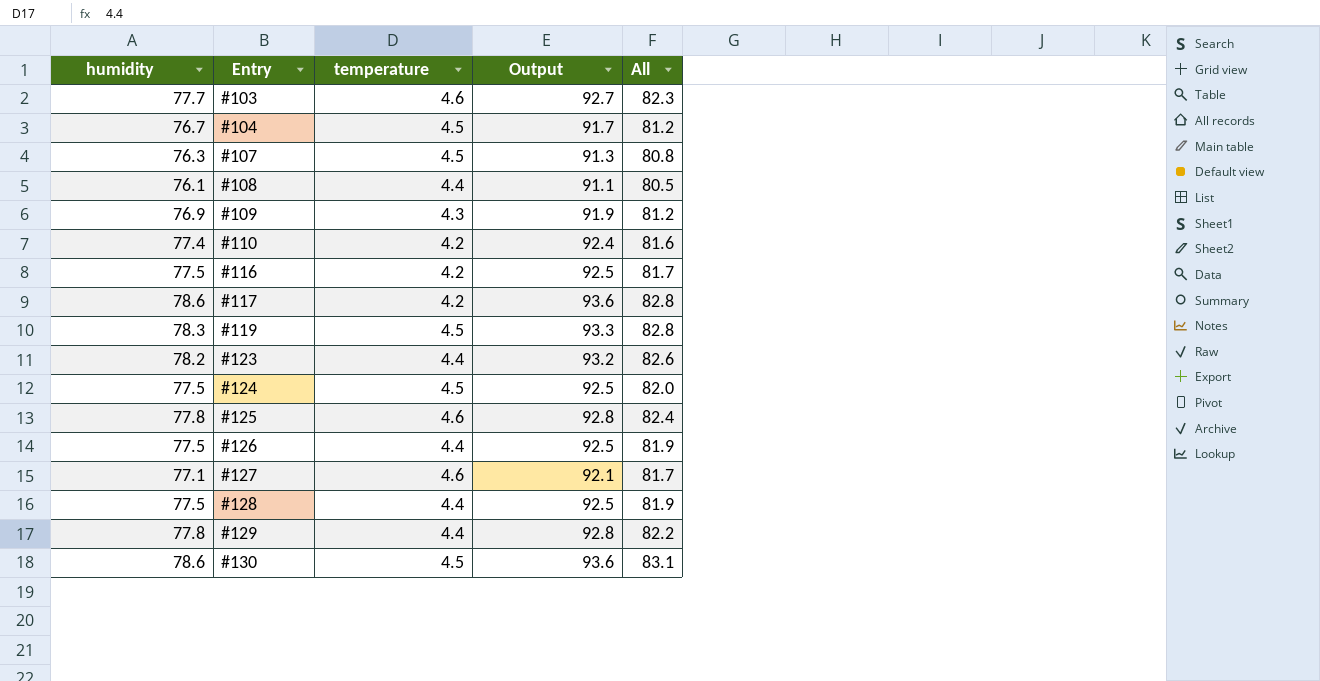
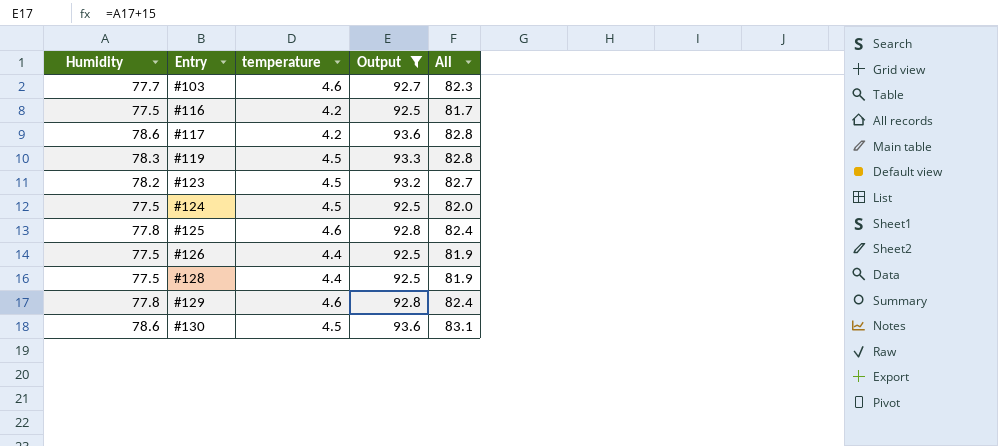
filter: none -> Output >= 92.5
column name: humidity -> Humidity
#123 | temperature: 4.4 -> 4.5
#123 | All: 82.6 -> 82.7
#129 | temperature: 4.4 -> 4.6
#129 | All: 82.2 -> 82.4

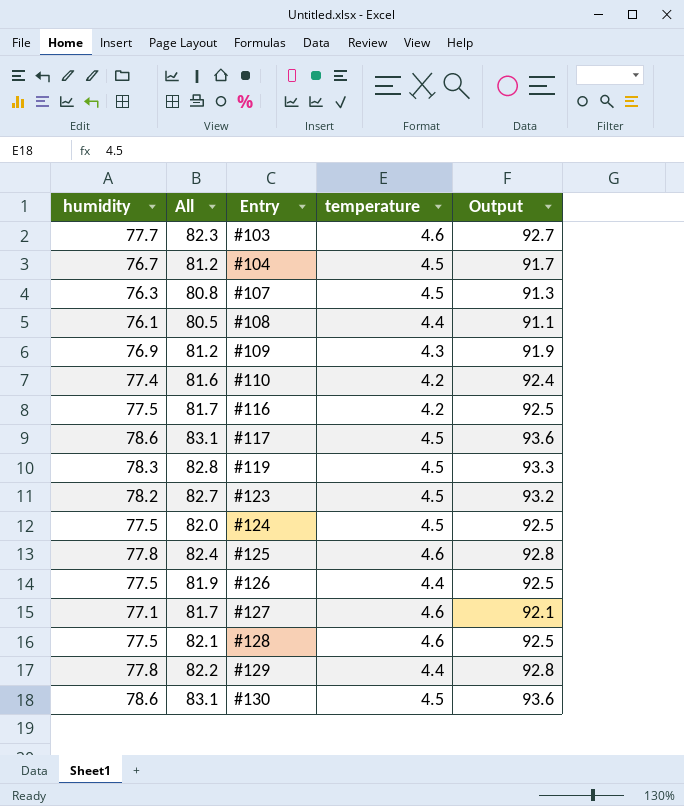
filter: Output >= 92.5 -> none
column name: Humidity -> humidity
column All | position: 5 -> 2
#117 | All: 82.8 -> 83.1
#117 | temperature: 4.2 -> 4.5
#128 | All: 81.9 -> 82.1
#128 | temperature: 4.4 -> 4.6
#129 | All: 82.4 -> 82.2
#129 | temperature: 4.6 -> 4.4

